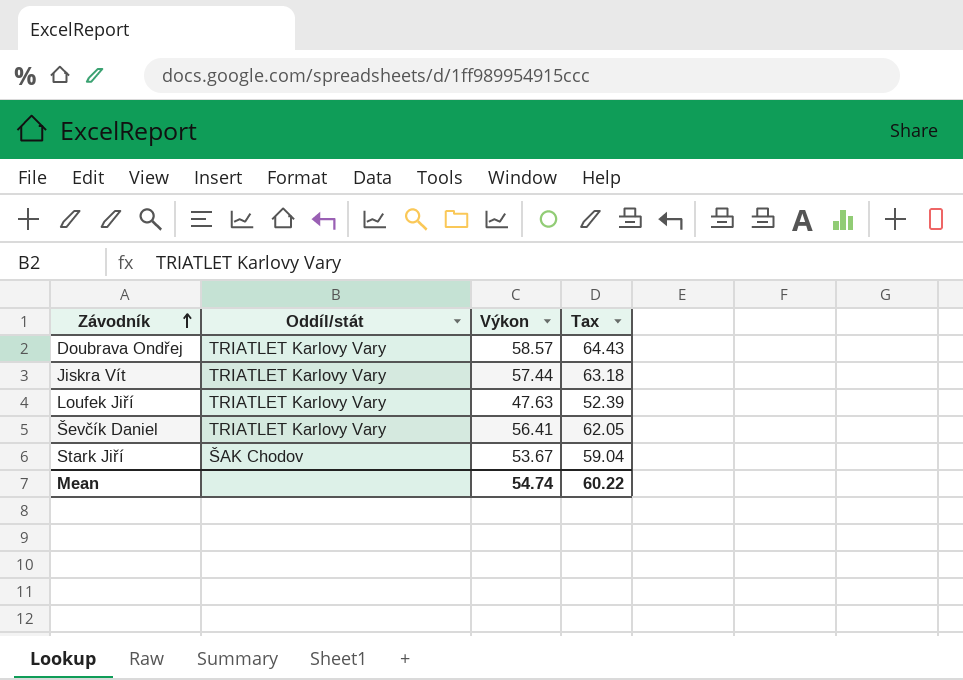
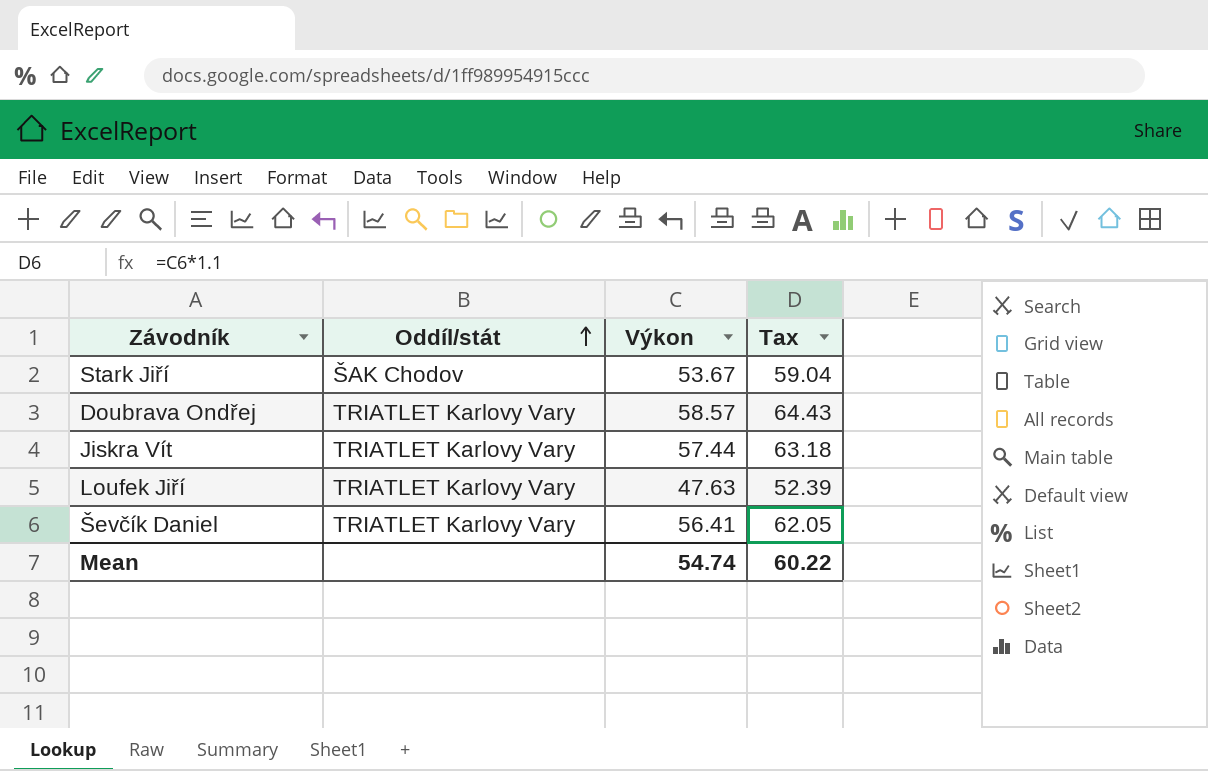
row order: Závodník ascending -> Oddíl/stát ascending

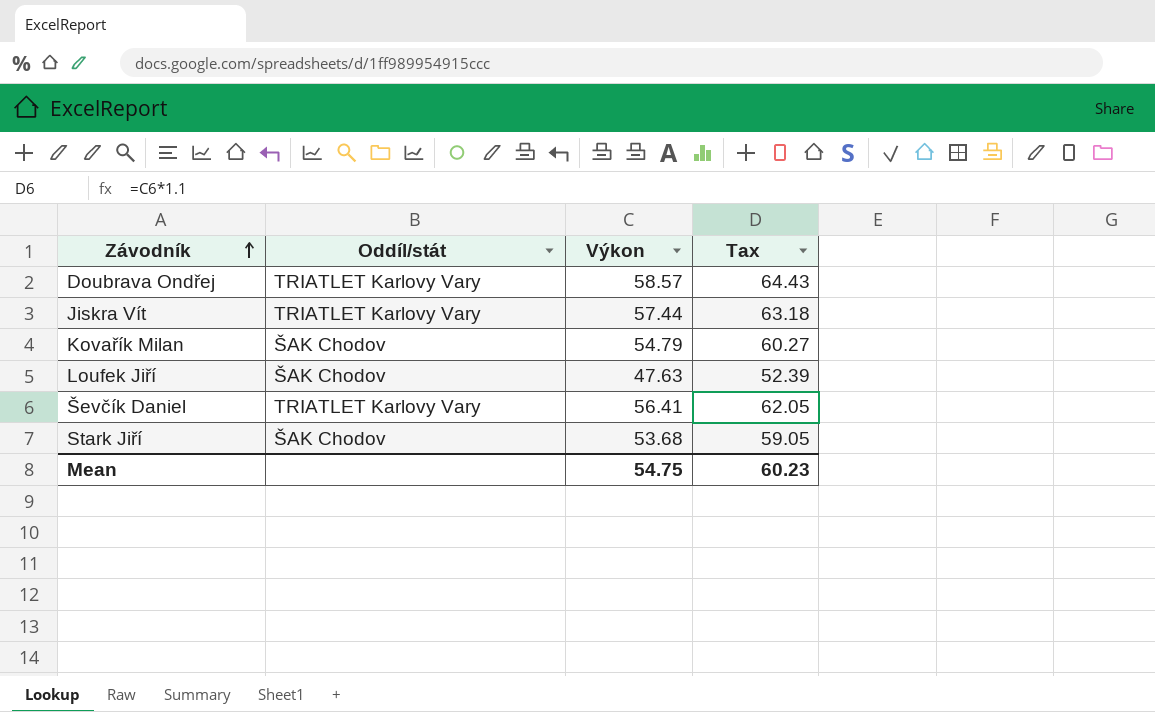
row order: Oddíl/stát ascending -> Závodník ascending
row Kovařík Milan: none -> ŠAK Chodov | 54.79 | 60.27
Loufek Jiří | Oddíl/stát: TRIATLET Karlovy Vary -> ŠAK Chodov
Stark Jiří | Výkon: 53.67 -> 53.68
Stark Jiří | Tax: 59.04 -> 59.05
Mean | Výkon: 54.74 -> 54.75
Mean | Tax: 60.22 -> 60.23

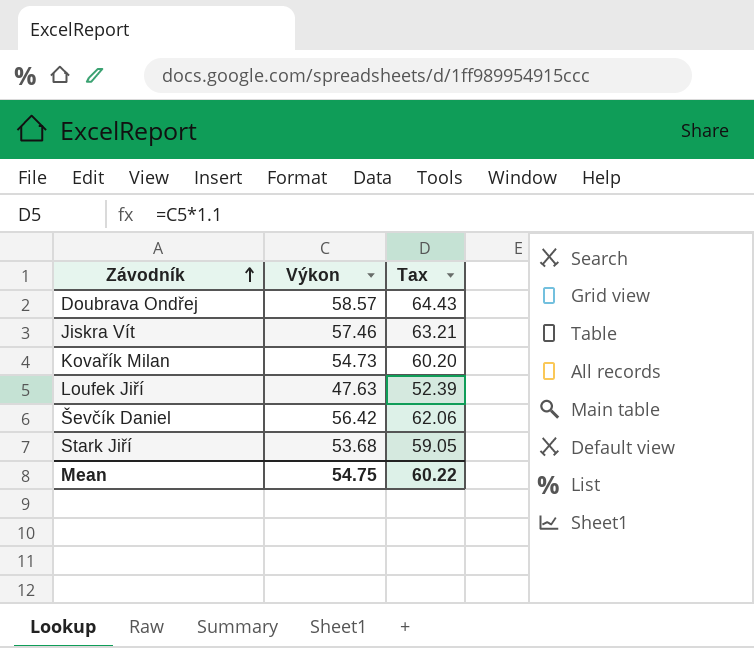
column Oddíl/stát | position: 2 -> none
Jiskra Vít | Výkon: 57.44 -> 57.46
Jiskra Vít | Tax: 63.18 -> 63.21
Kovařík Milan | Výkon: 54.79 -> 54.73
Kovařík Milan | Tax: 60.27 -> 60.20
Ševčík Daniel | Výkon: 56.41 -> 56.42
Ševčík Daniel | Tax: 62.05 -> 62.06
Mean | Tax: 60.23 -> 60.22

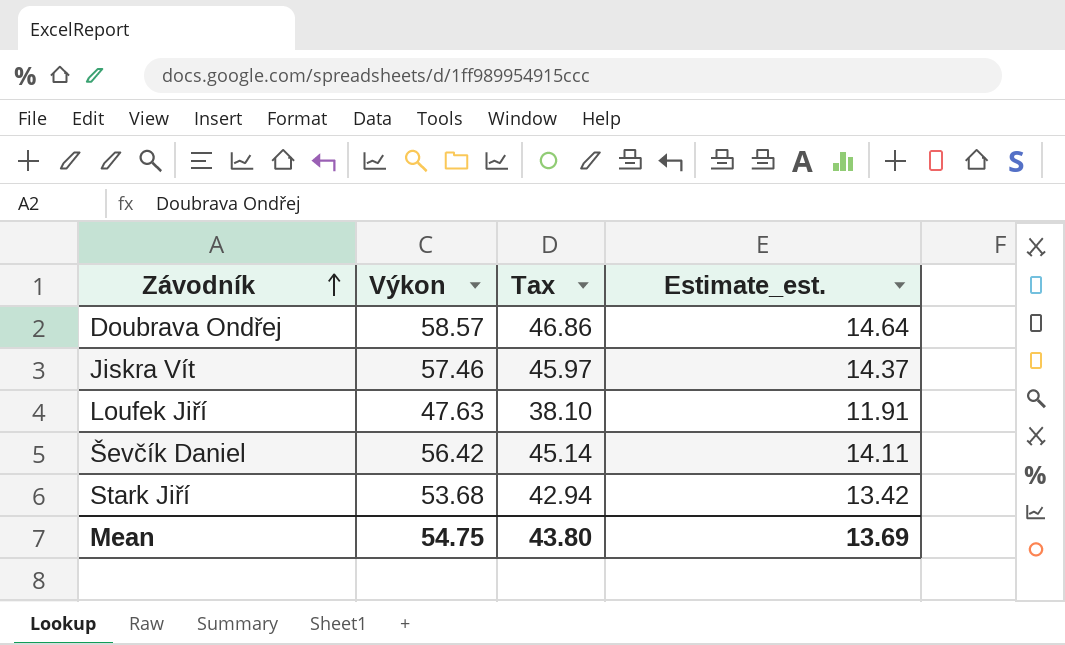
column Tax | formula: [Výkon] * 1.1 -> [Výkon] * 0.8
column Estimate_est. | formula: none -> [Výkon] * 0.25
row Kovařík Milan: 54.73 | 60.20 -> none
Mean | Tax: 60.22 -> 43.80

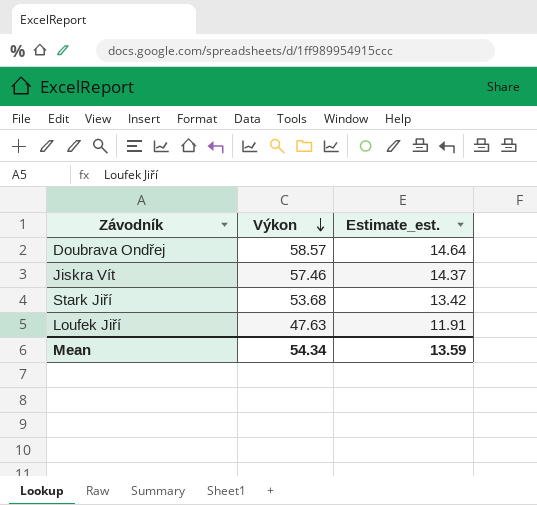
row order: Závodník ascending -> Výkon descending
column Tax | formula: [Výkon] * 0.8 -> none
row Ševčík Daniel: 56.42 | 45.14 | 14.11 -> none
Mean | Výkon: 54.75 -> 54.34
Mean | Estimate_est.: 13.69 -> 13.59

